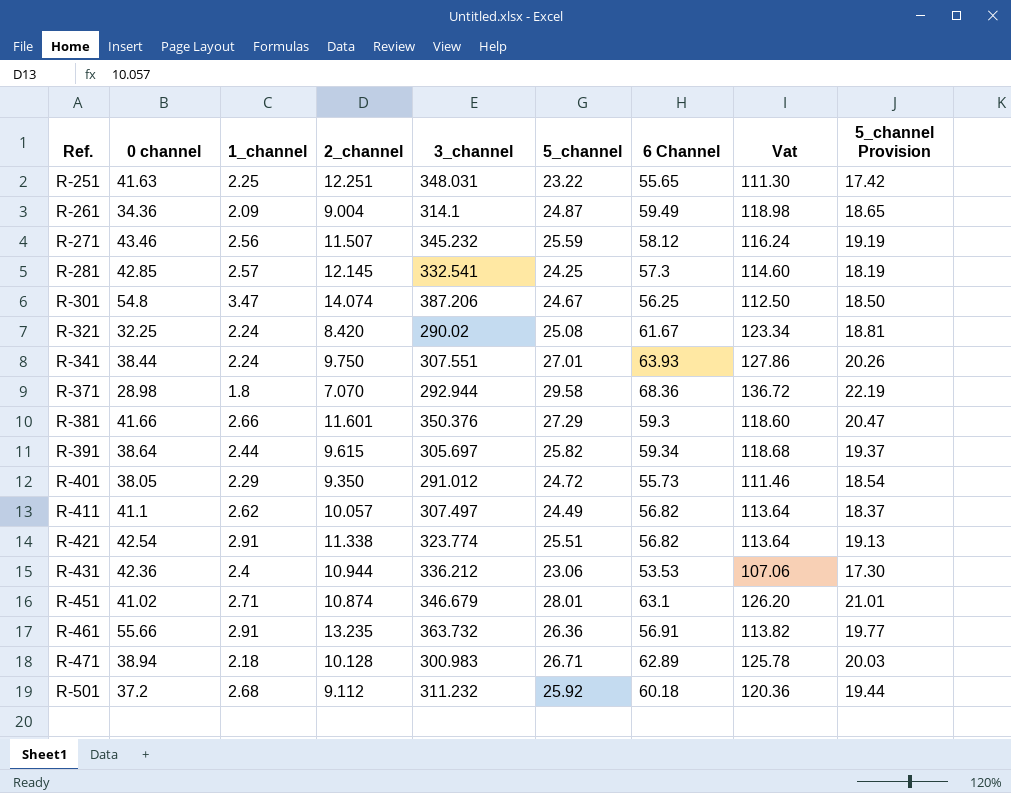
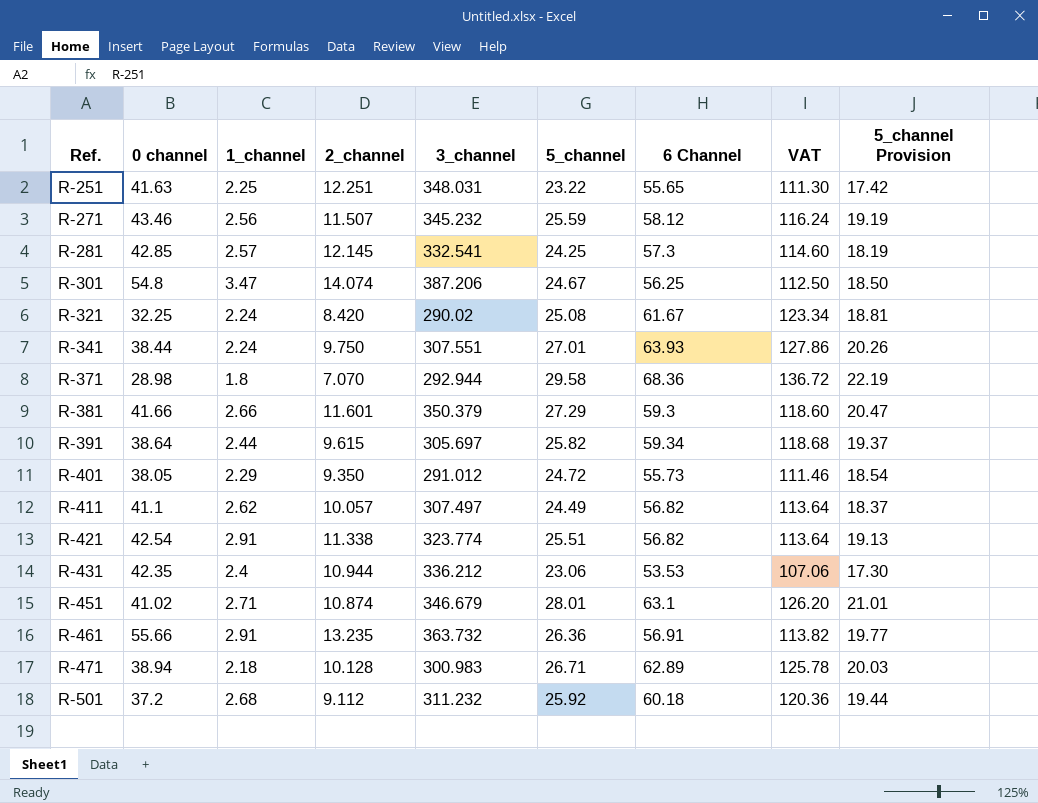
column name: Vat -> VAT
row R-261: 34.36 | 2.09 | 9.004 | 314.1 | 24.87 | 59.49 | 118.98 | 18.65 -> none
R-381 | 3_channel: 350.376 -> 350.379
R-431 | 0 channel: 42.36 -> 42.35

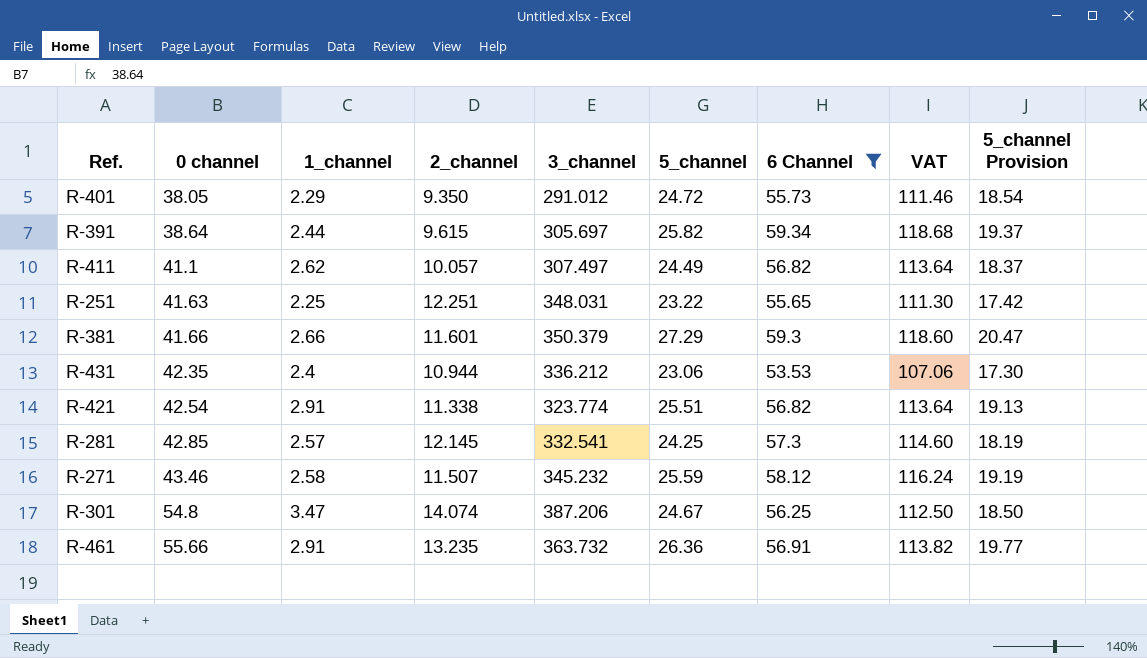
filter: none -> 6 Channel <= 59.34
row order: Ref. ascending -> 0 channel ascending
R-271 | 1_channel: 2.56 -> 2.58

